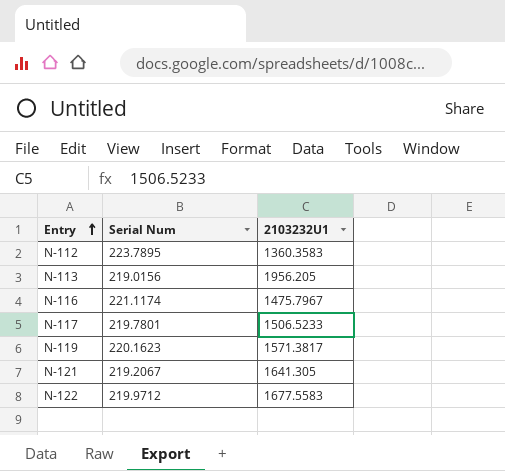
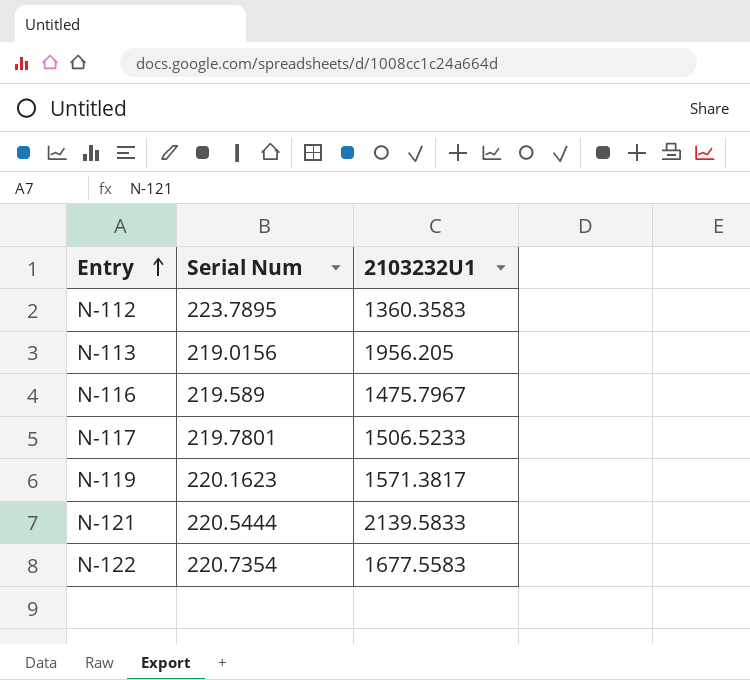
N-116 | Serial Num: 221.1174 -> 219.589
N-121 | Serial Num: 219.2067 -> 220.5444
N-121 | 2103232U1: 1641.305 -> 2139.5833
N-122 | Serial Num: 219.9712 -> 220.7354

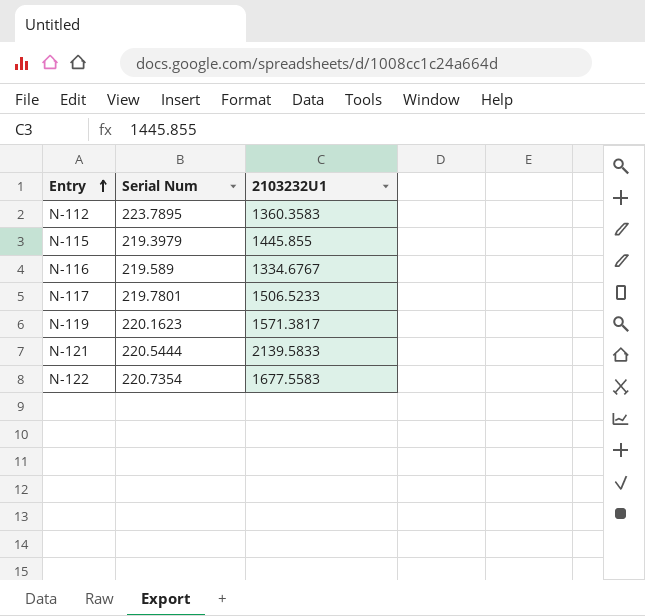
row N-113: 219.0156 | 1956.205 -> none
row N-115: none -> 219.3979 | 1445.855
N-116 | 2103232U1: 1475.7967 -> 1334.6767

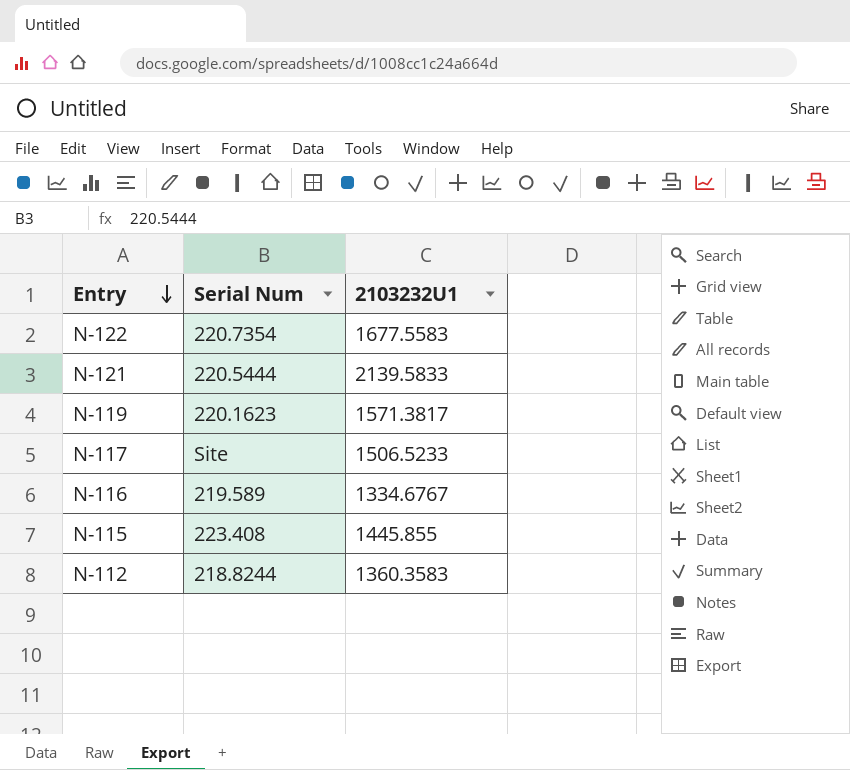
row order: Entry ascending -> Entry descending
N-117 | Serial Num: 219.7801 -> Site
N-115 | Serial Num: 219.3979 -> 223.408
N-112 | Serial Num: 223.7895 -> 218.8244

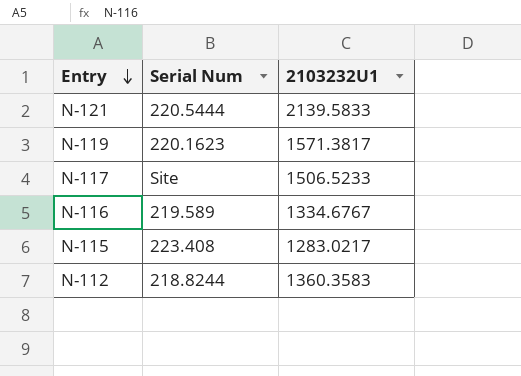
row N-122: 220.7354 | 1677.5583 -> none
N-115 | 2103232U1: 1445.855 -> 1283.0217

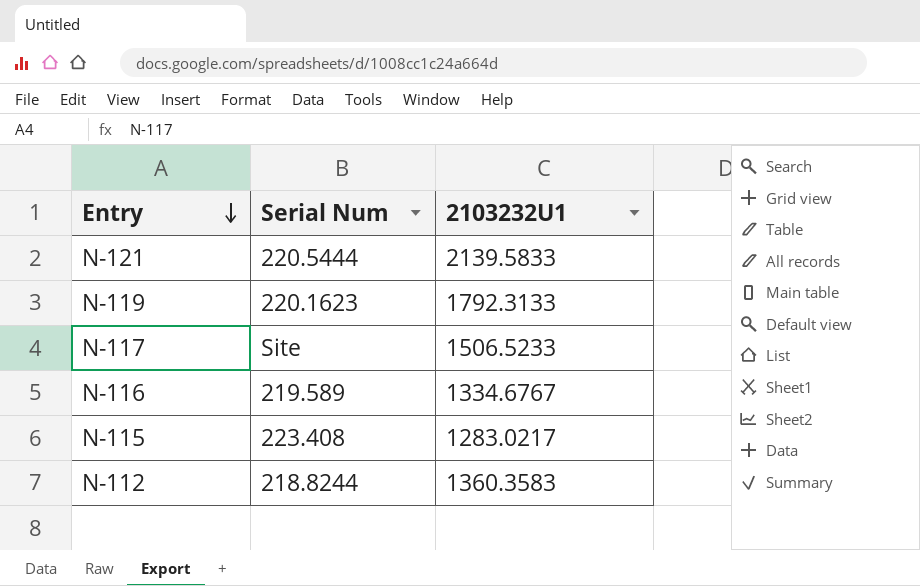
N-119 | 2103232U1: 1571.3817 -> 1792.3133

